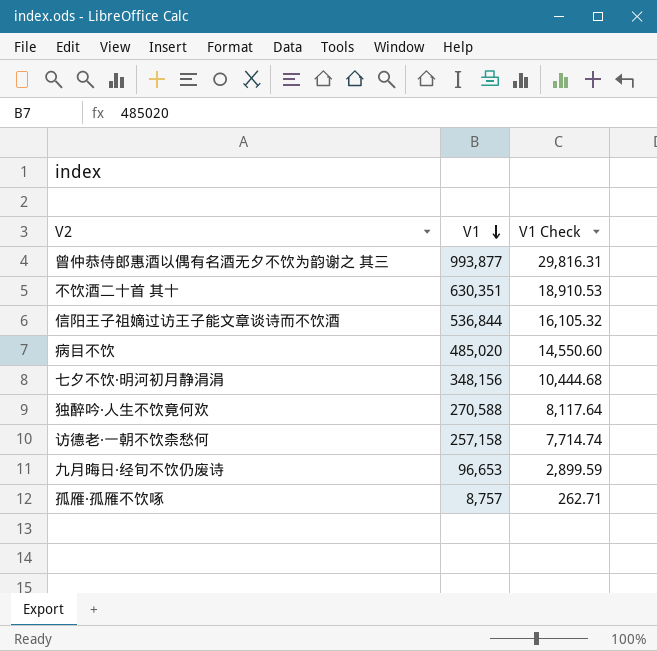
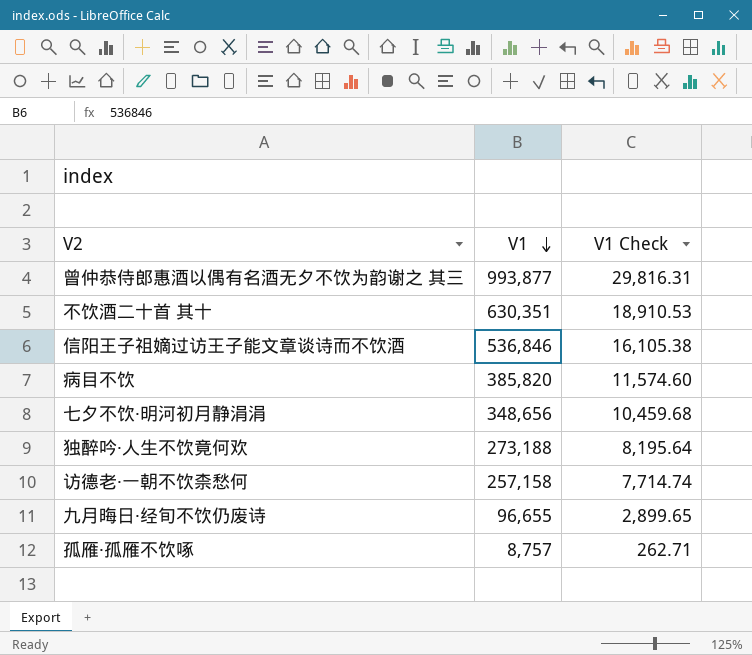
信阳王子祖嫡过访王子能文章谈诗而不饮酒 | V1: 536,844 -> 536,846
信阳王子祖嫡过访王子能文章谈诗而不饮酒 | V1 Check: 16,105.32 -> 16,105.38
病目不饮 | V1: 485,020 -> 385,820
病目不饮 | V1 Check: 14,550.60 -> 11,574.60
七夕不饮·明河初月静涓涓 | V1: 348,156 -> 348,656
七夕不饮·明河初月静涓涓 | V1 Check: 10,444.68 -> 10,459.68
独醉吟·人生不饮竟何欢 | V1: 270,588 -> 273,188
独醉吟·人生不饮竟何欢 | V1 Check: 8,117.64 -> 8,195.64
九月晦日·经旬不饮仍废诗 | V1: 96,653 -> 96,655
九月晦日·经旬不饮仍废诗 | V1 Check: 2,899.59 -> 2,899.65

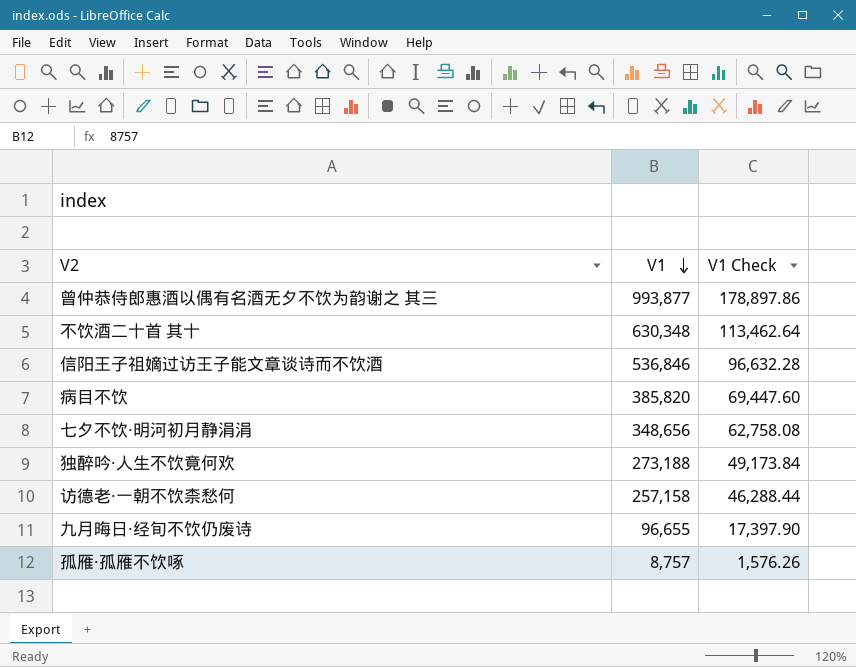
column V1 Check | formula: [V1] * 0.03 -> [V1] * 0.18
不饮酒二十首 其十 | V1: 630,351 -> 630,348

